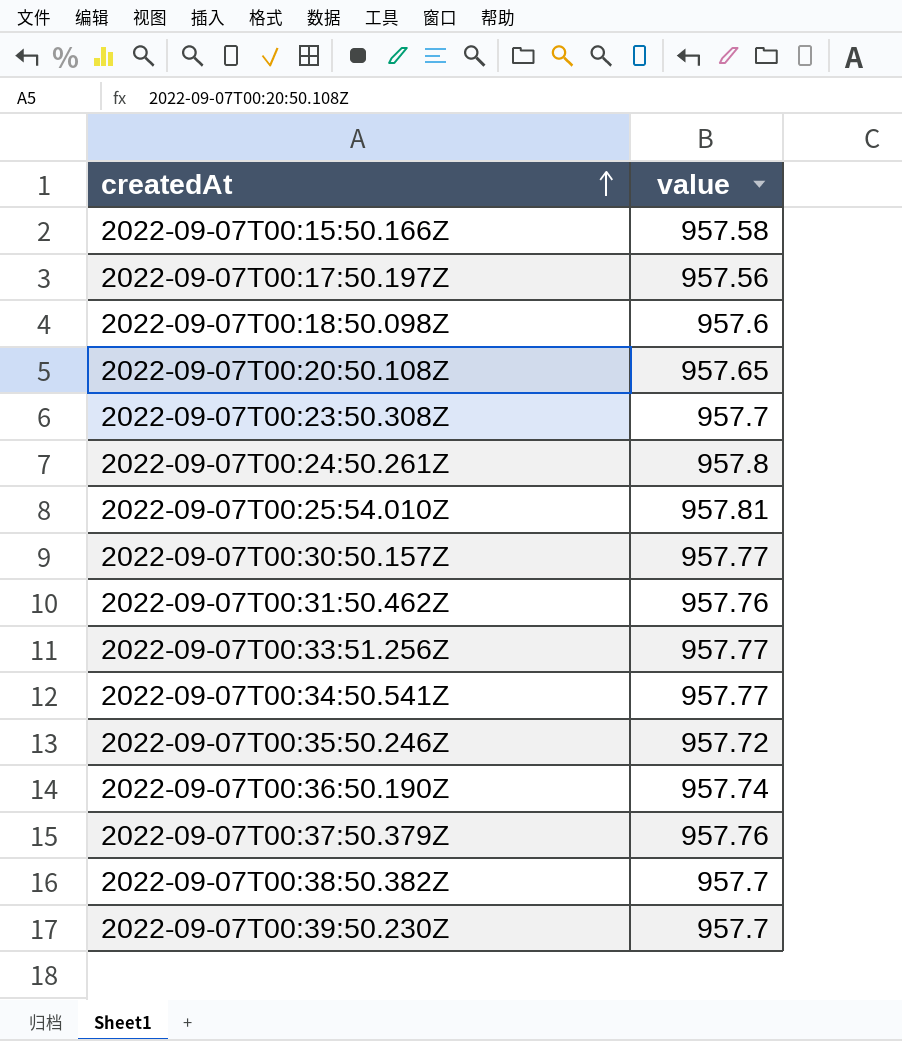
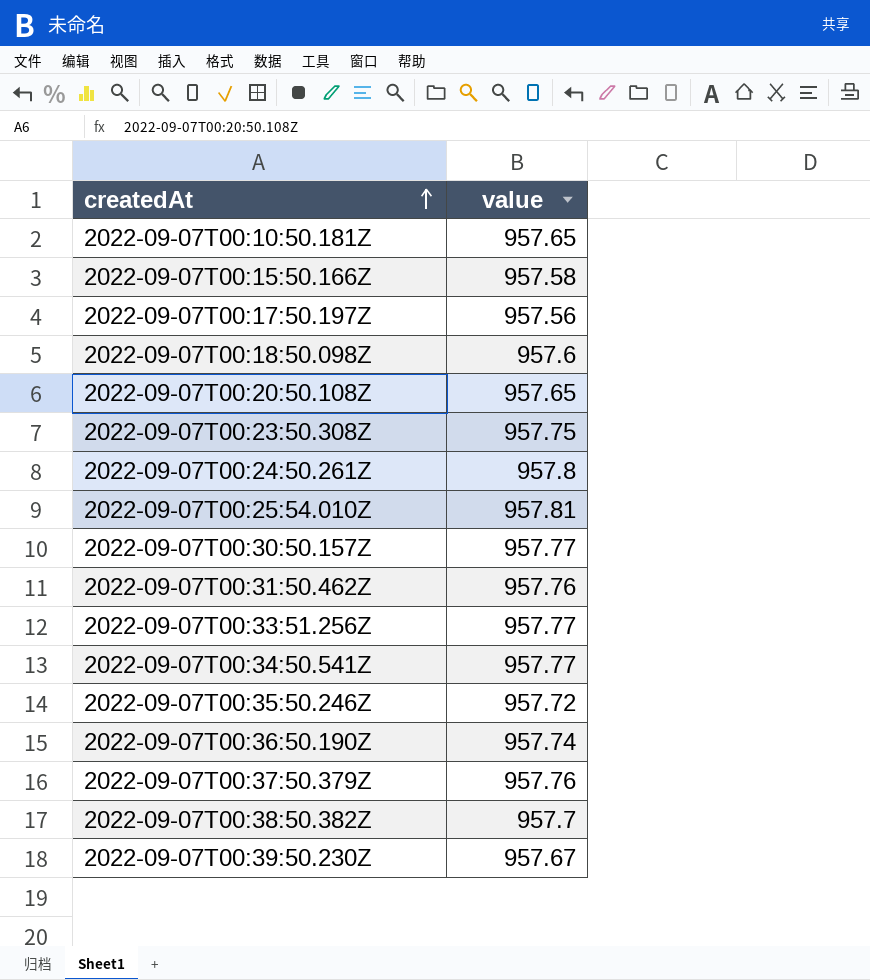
row 2022-09-07T00:10:50.181Z: none -> 957.65
2022-09-07T00:23:50.308Z | value: 957.7 -> 957.75
2022-09-07T00:39:50.230Z | value: 957.7 -> 957.67

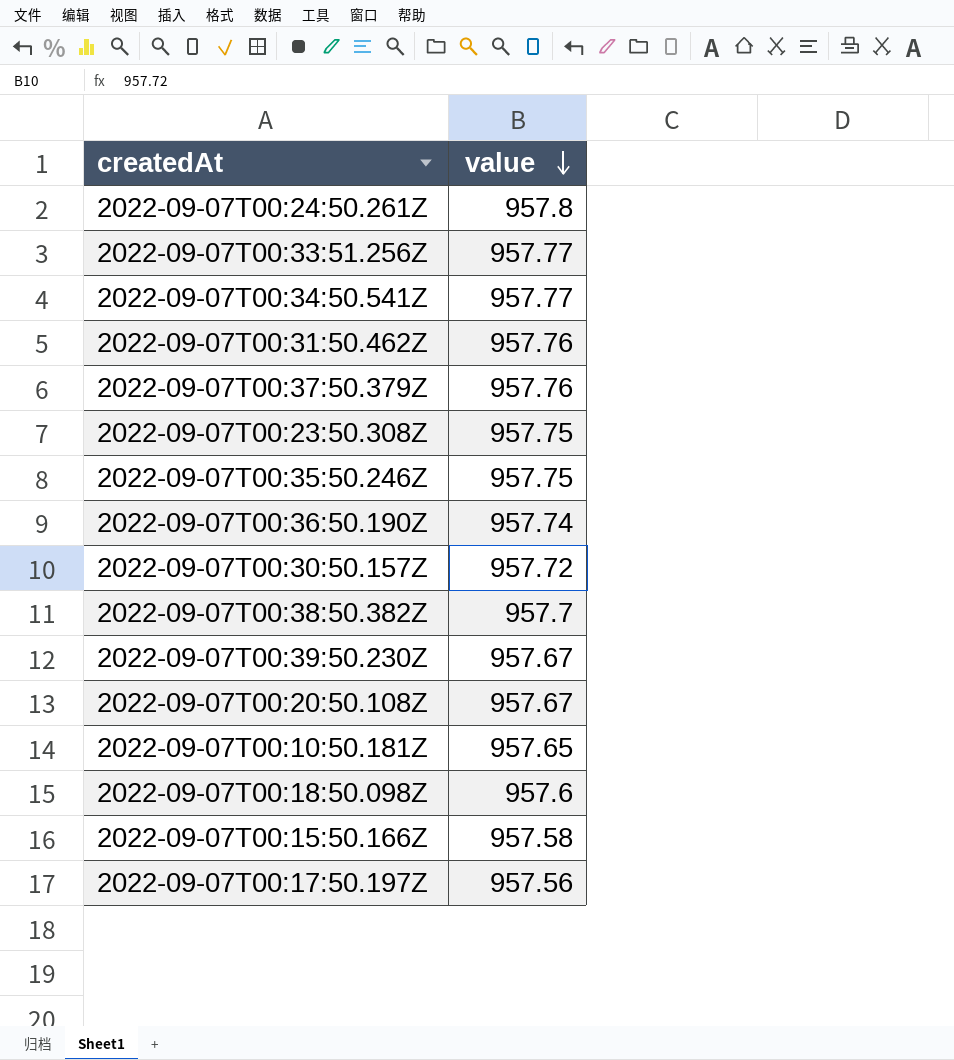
row order: createdAt ascending -> value descending
row 2022-09-07T00:25:54.010Z: 957.81 -> none
2022-09-07T00:35:50.246Z | value: 957.72 -> 957.75
2022-09-07T00:30:50.157Z | value: 957.77 -> 957.72
2022-09-07T00:20:50.108Z | value: 957.65 -> 957.67

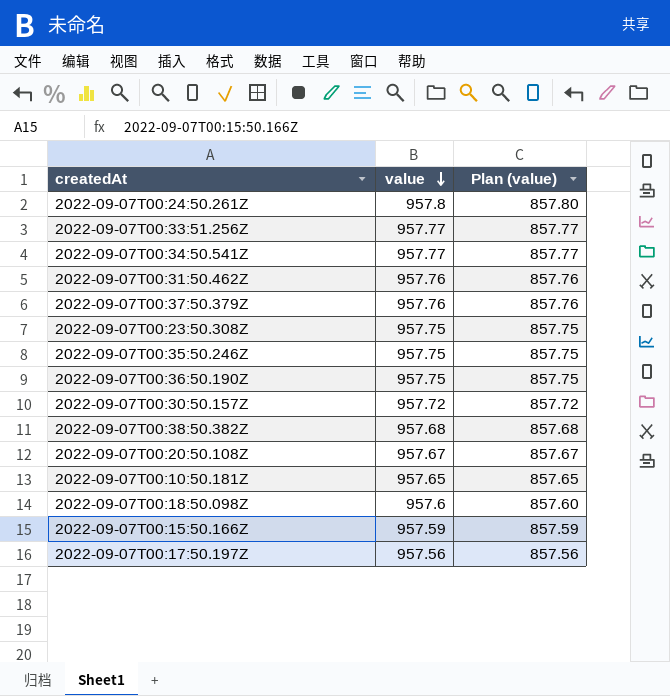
column Plan (value) | formula: none -> [value] - 100
row 2022-09-07T00:39:50.230Z: 957.67 -> none
2022-09-07T00:36:50.190Z | value: 957.74 -> 957.75
2022-09-07T00:38:50.382Z | value: 957.7 -> 957.68
2022-09-07T00:15:50.166Z | value: 957.58 -> 957.59

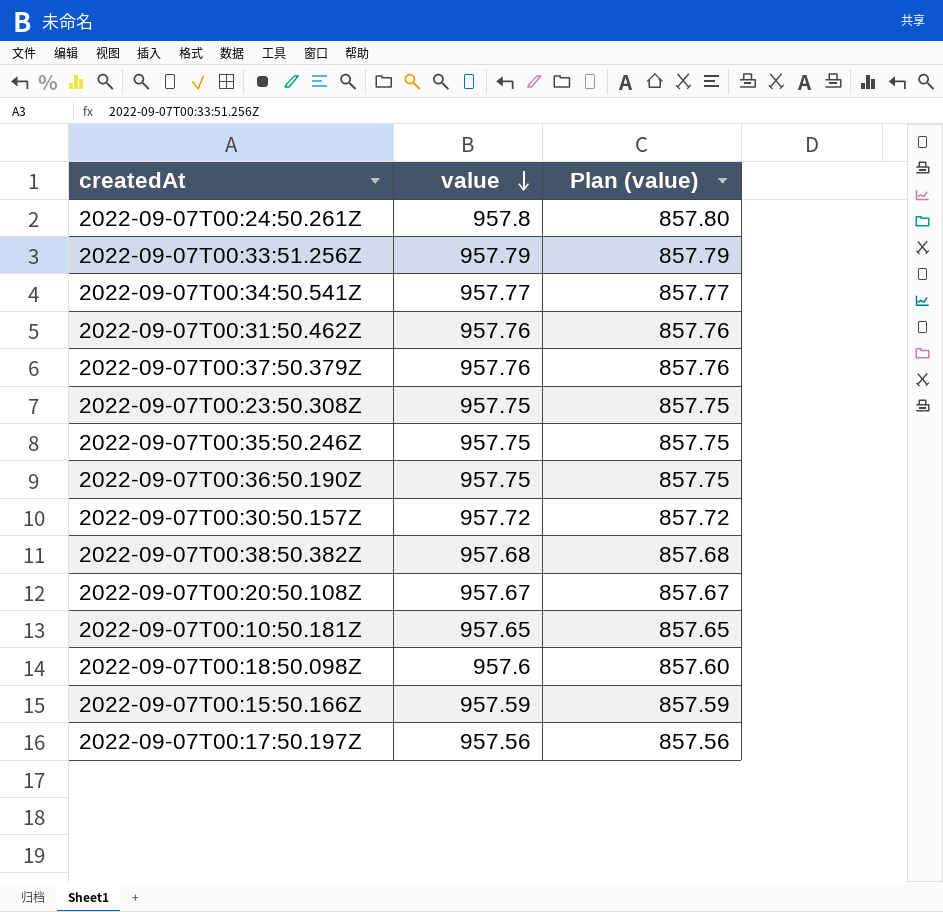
2022-09-07T00:33:51.256Z | value: 957.77 -> 957.79
2022-09-07T00:33:51.256Z | Plan (value): 857.77 -> 857.79

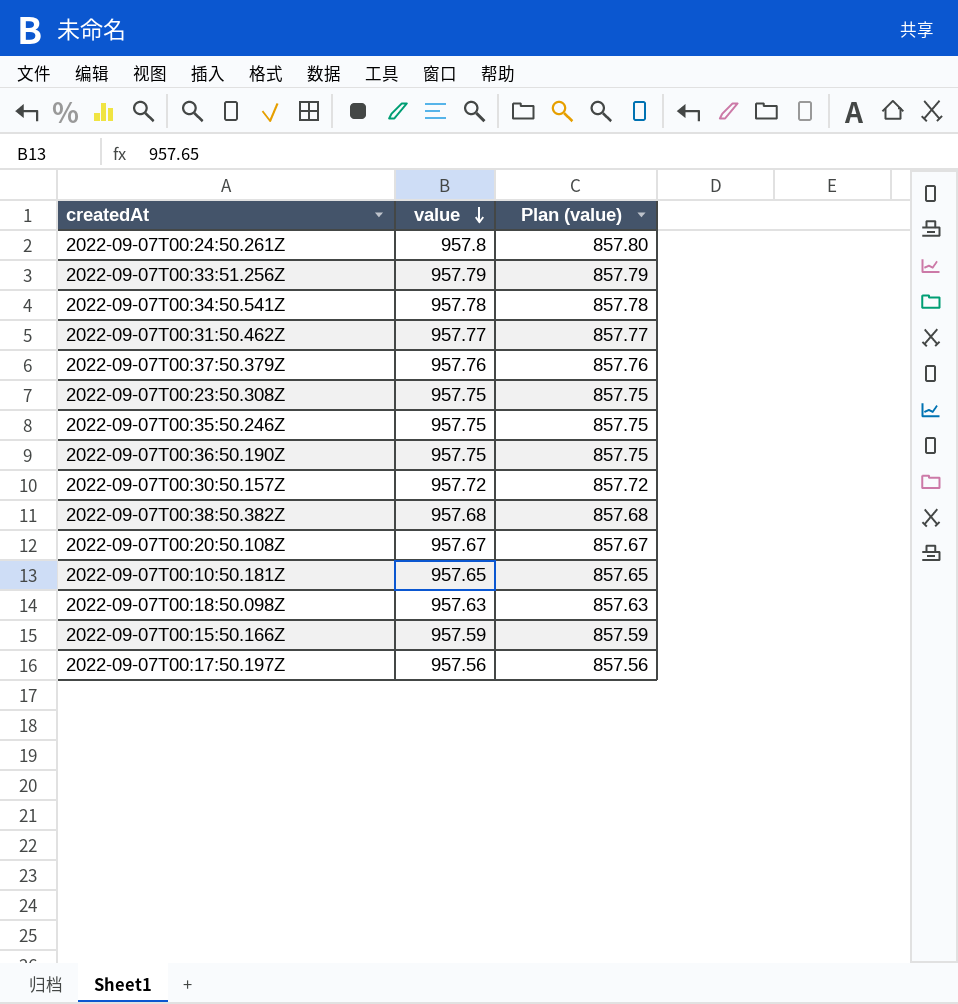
2022-09-07T00:34:50.541Z | value: 957.77 -> 957.78
2022-09-07T00:34:50.541Z | Plan (value): 857.77 -> 857.78
2022-09-07T00:31:50.462Z | value: 957.76 -> 957.77
2022-09-07T00:31:50.462Z | Plan (value): 857.76 -> 857.77
2022-09-07T00:18:50.098Z | value: 957.6 -> 957.63
2022-09-07T00:18:50.098Z | Plan (value): 857.60 -> 857.63

